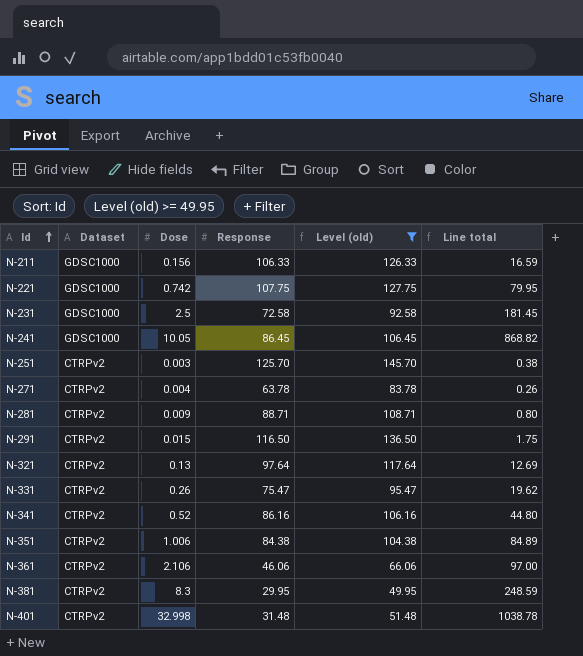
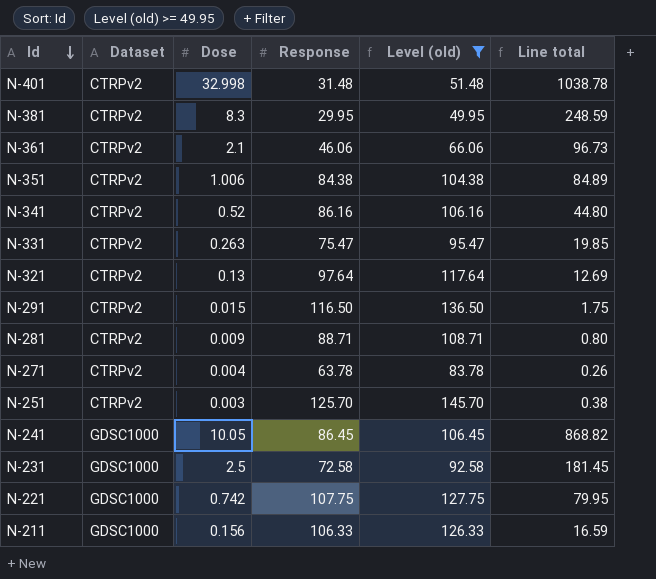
row order: Id ascending -> Id descending
N-361 | Dose: 2.106 -> 2.1
N-361 | Line total: 97.00 -> 96.73
N-331 | Dose: 0.26 -> 0.263
N-331 | Line total: 19.62 -> 19.85

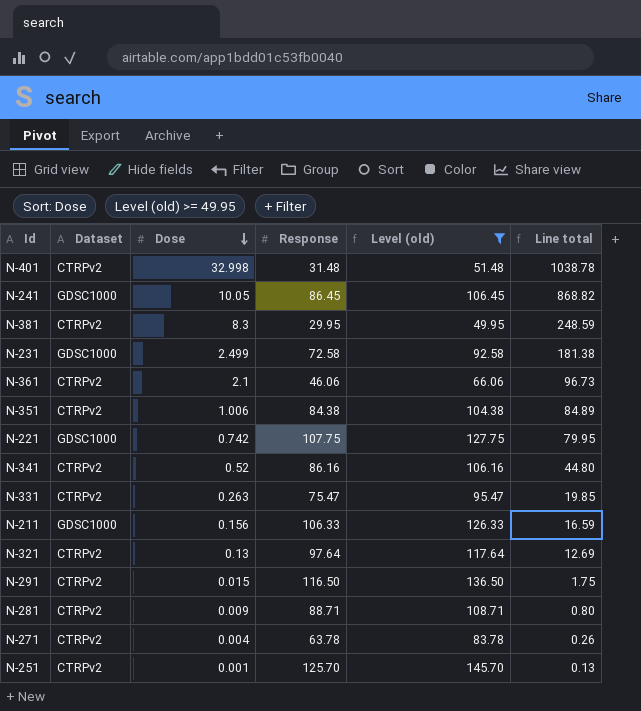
row order: Id descending -> Dose descending
N-231 | Dose: 2.5 -> 2.499
N-231 | Line total: 181.45 -> 181.38
N-251 | Dose: 0.003 -> 0.001
N-251 | Line total: 0.38 -> 0.13

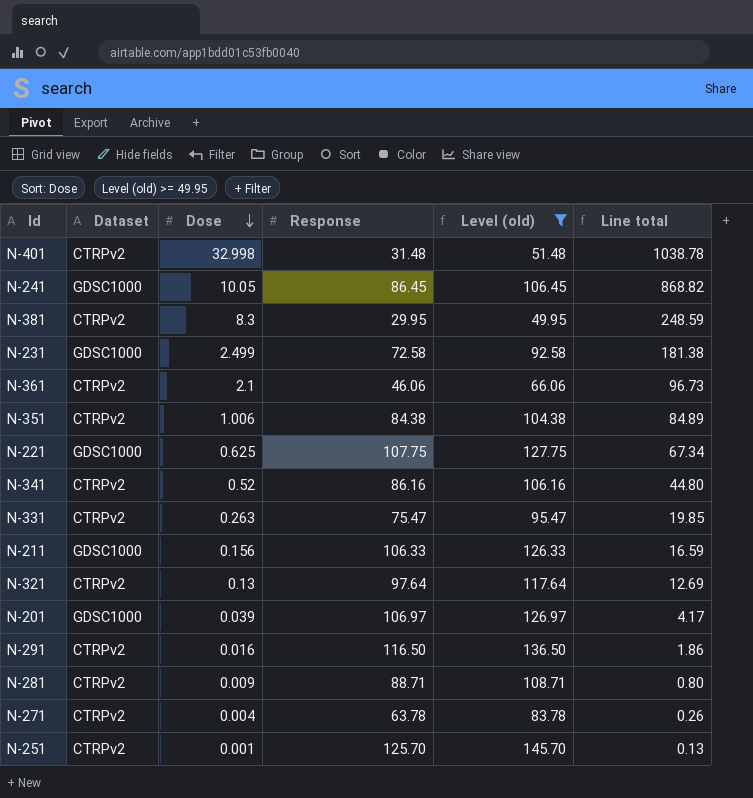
N-221 | Dose: 0.742 -> 0.625
N-221 | Line total: 79.95 -> 67.34
row N-201: none -> GDSC1000 | 0.039 | 106.97 | 126.97 | 4.17
N-291 | Dose: 0.015 -> 0.016
N-291 | Line total: 1.75 -> 1.86

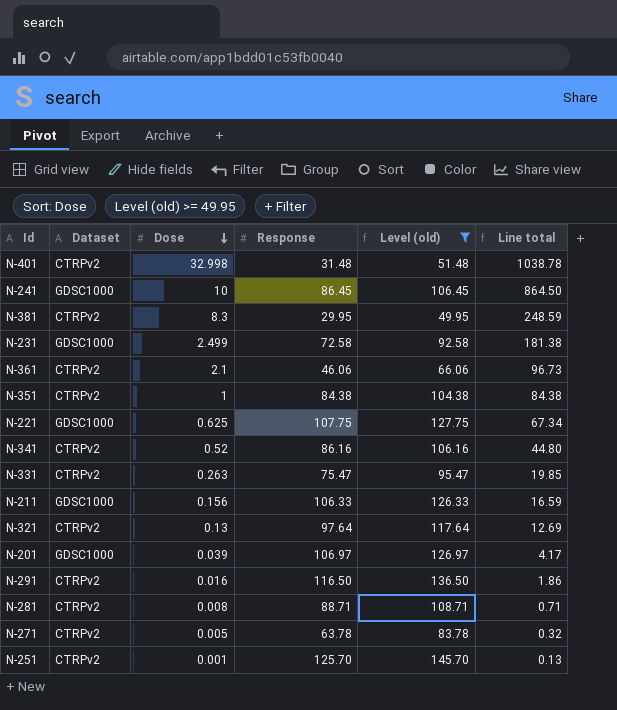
N-241 | Dose: 10.05 -> 10
N-241 | Line total: 868.82 -> 864.50
N-351 | Dose: 1.006 -> 1
N-351 | Line total: 84.89 -> 84.38
N-281 | Dose: 0.009 -> 0.008
N-281 | Line total: 0.80 -> 0.71
N-271 | Dose: 0.004 -> 0.005
N-271 | Line total: 0.26 -> 0.32

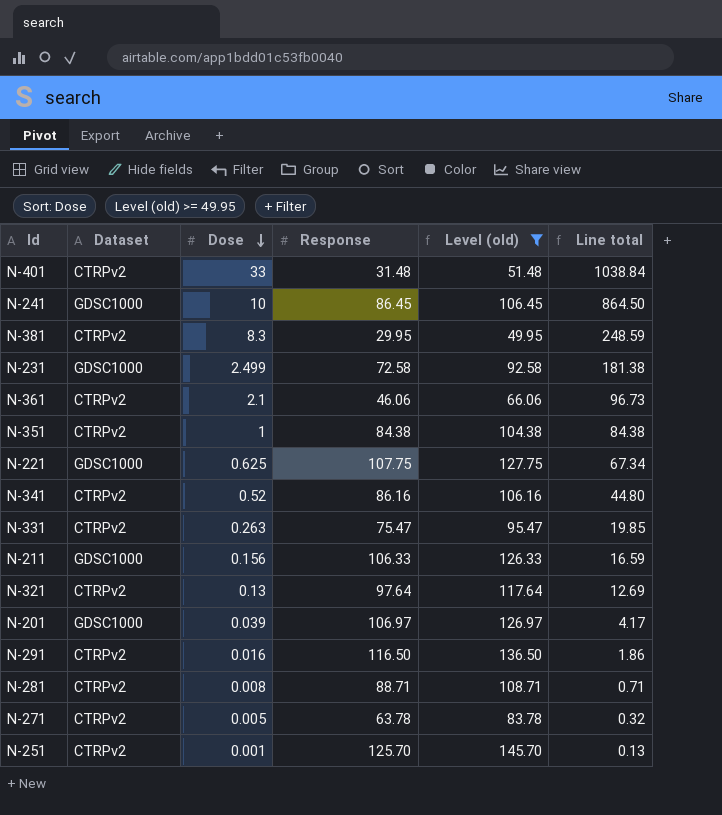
N-401 | Dose: 32.998 -> 33
N-401 | Line total: 1038.78 -> 1038.84

